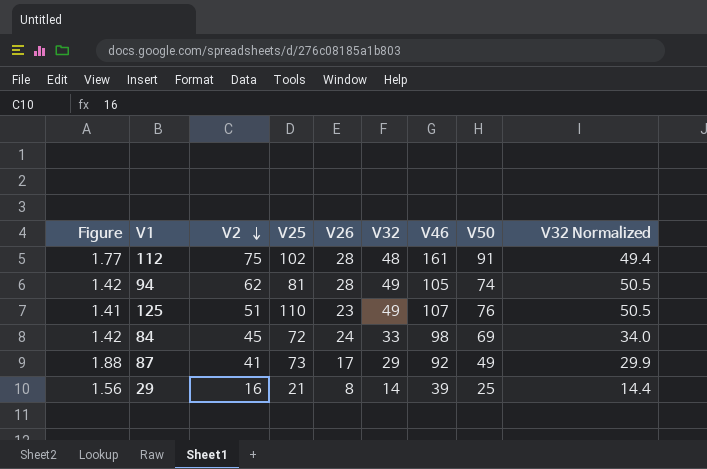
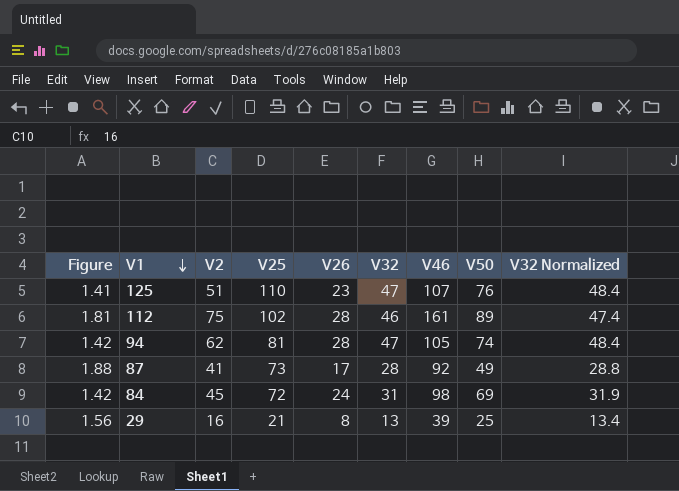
row order: V2 descending -> V1 descending
125 | V32: 49 -> 47
125 | V32 Normalized: 50.5 -> 48.4
112 | Figure: 1.77 -> 1.81
112 | V32: 48 -> 46
112 | V50: 91 -> 89
112 | V32 Normalized: 49.4 -> 47.4
94 | V32: 49 -> 47
94 | V32 Normalized: 50.5 -> 48.4
87 | V32: 29 -> 28
87 | V32 Normalized: 29.9 -> 28.8
84 | V32: 33 -> 31
84 | V32 Normalized: 34.0 -> 31.9
29 | V32: 14 -> 13
29 | V32 Normalized: 14.4 -> 13.4

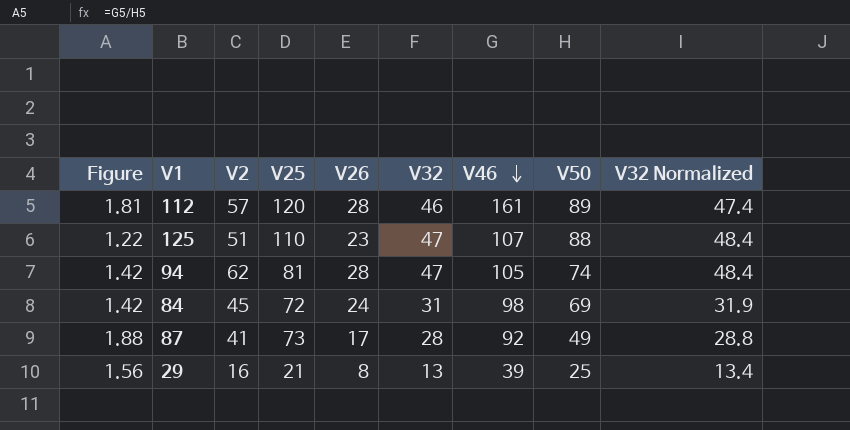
row order: V1 descending -> V46 descending
112 | V2: 75 -> 57
112 | V25: 102 -> 120
125 | Figure: 1.41 -> 1.22
125 | V50: 76 -> 88

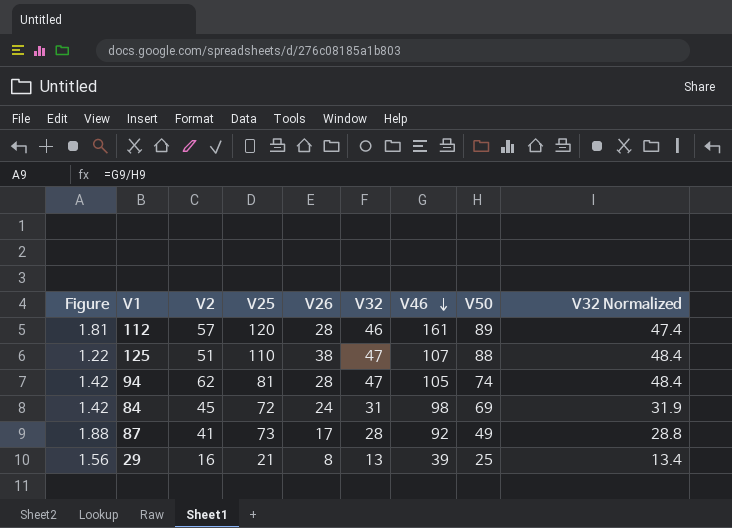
125 | V26: 23 -> 38

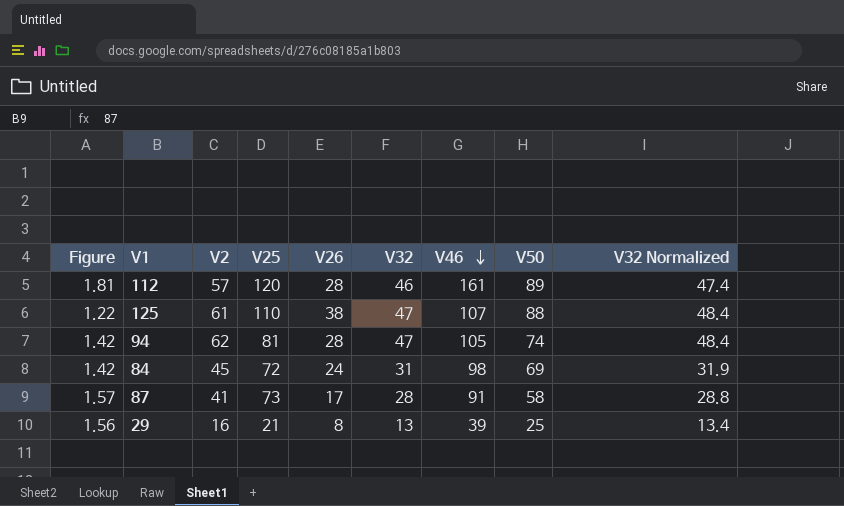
125 | V2: 51 -> 61
87 | Figure: 1.88 -> 1.57
87 | V46: 92 -> 91
87 | V50: 49 -> 58

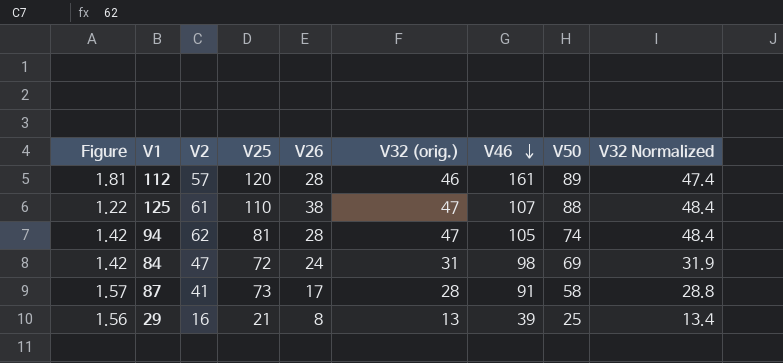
column name: V32 -> V32 (orig.)
84 | V2: 45 -> 47

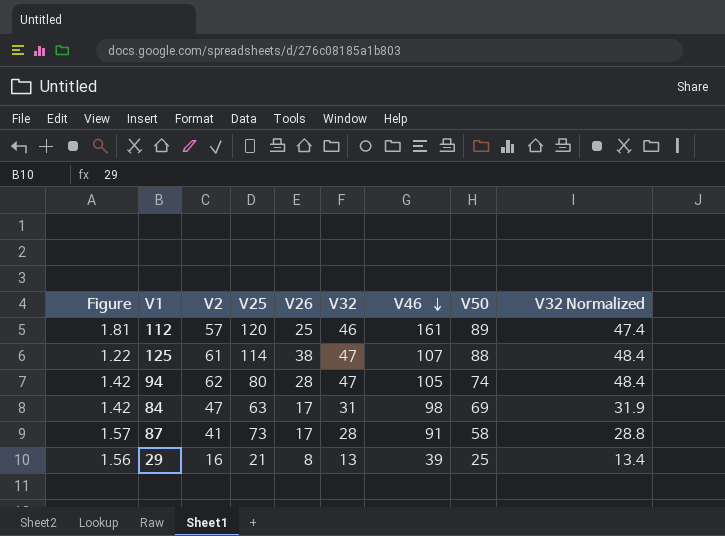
column name: V32 (orig.) -> V32
112 | V26: 28 -> 25
125 | V25: 110 -> 114
94 | V25: 81 -> 80
84 | V25: 72 -> 63
84 | V26: 24 -> 17

